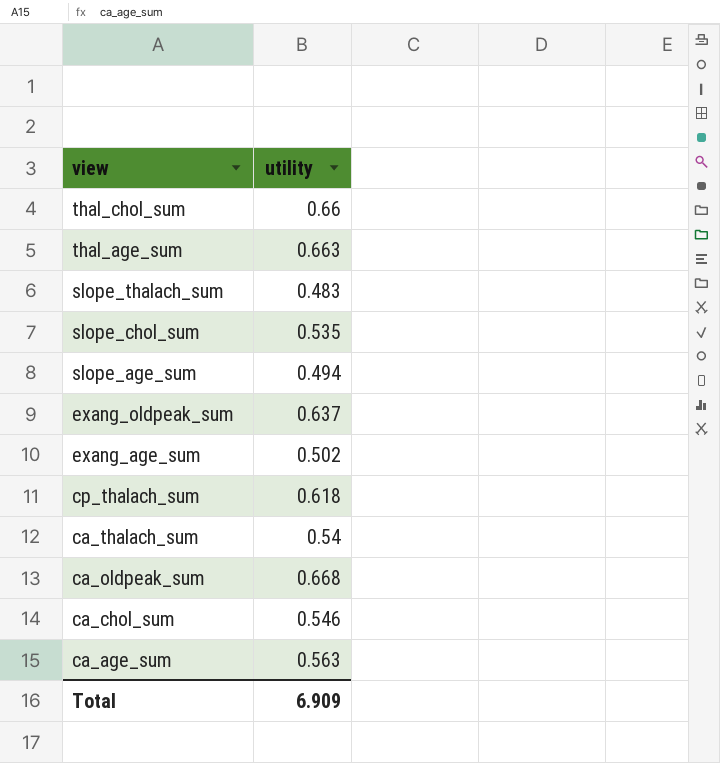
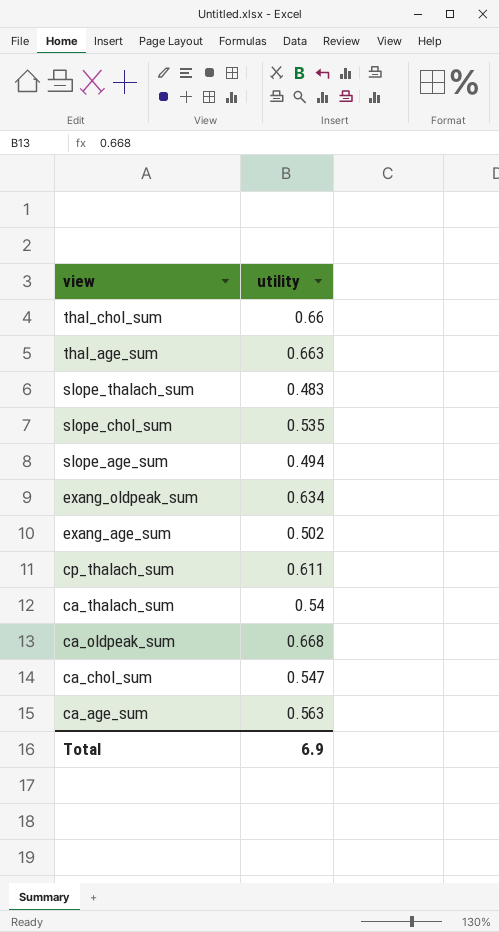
exang_oldpeak_sum | utility: 0.637 -> 0.634
cp_thalach_sum | utility: 0.618 -> 0.611
ca_chol_sum | utility: 0.546 -> 0.547
Total | utility: 6.909 -> 6.9

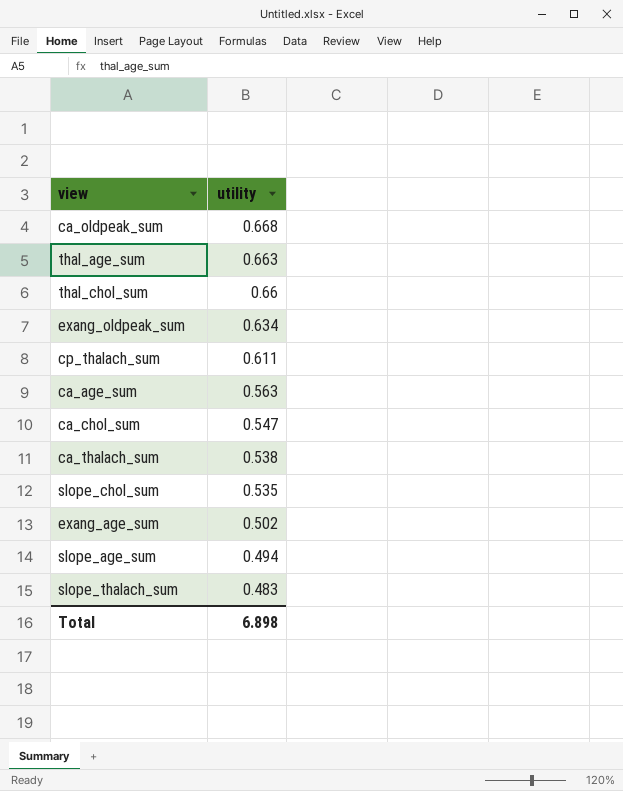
row order: view descending -> utility descending
ca_thalach_sum | utility: 0.54 -> 0.538
Total | utility: 6.9 -> 6.898

